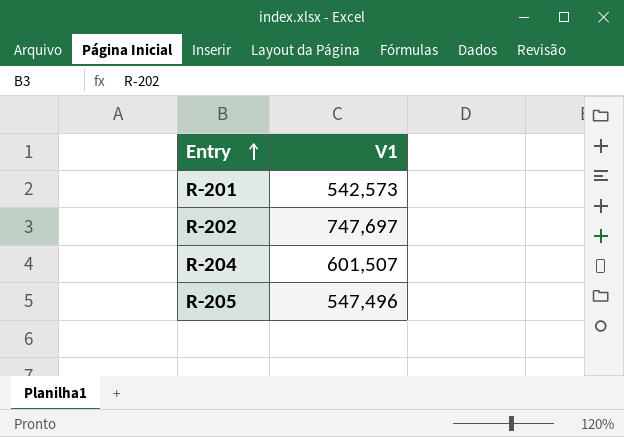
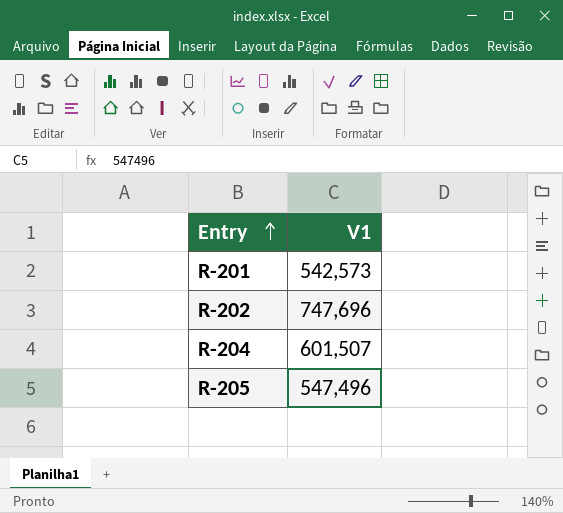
R-202 | V1: 747,697 -> 747,696

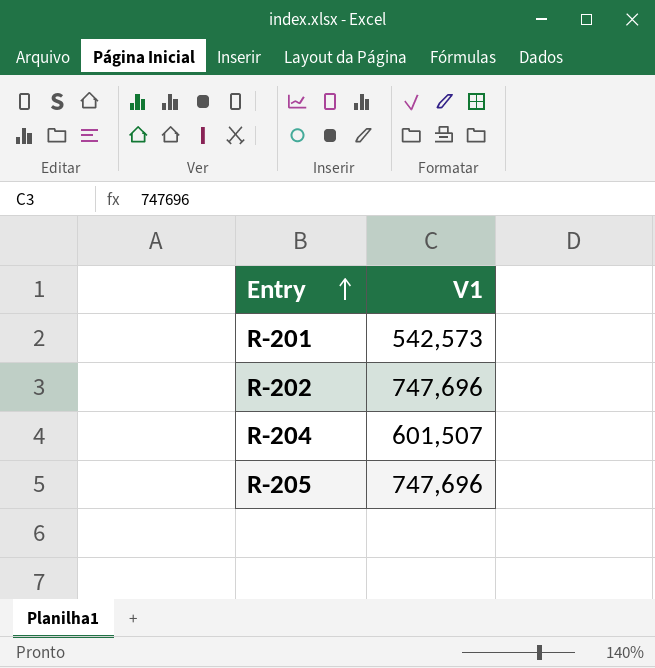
R-205 | V1: 547,496 -> 747,696

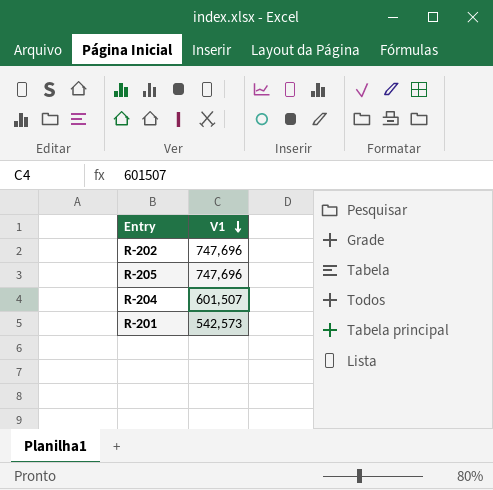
row order: Entry ascending -> V1 descending

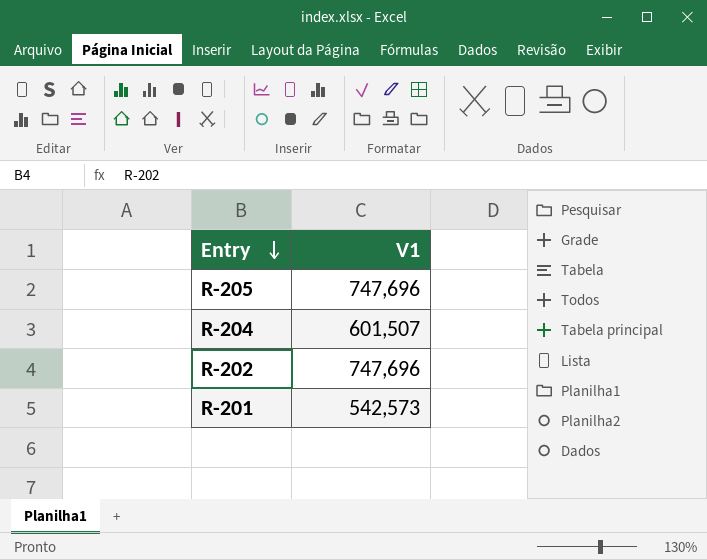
row order: V1 descending -> Entry descending

